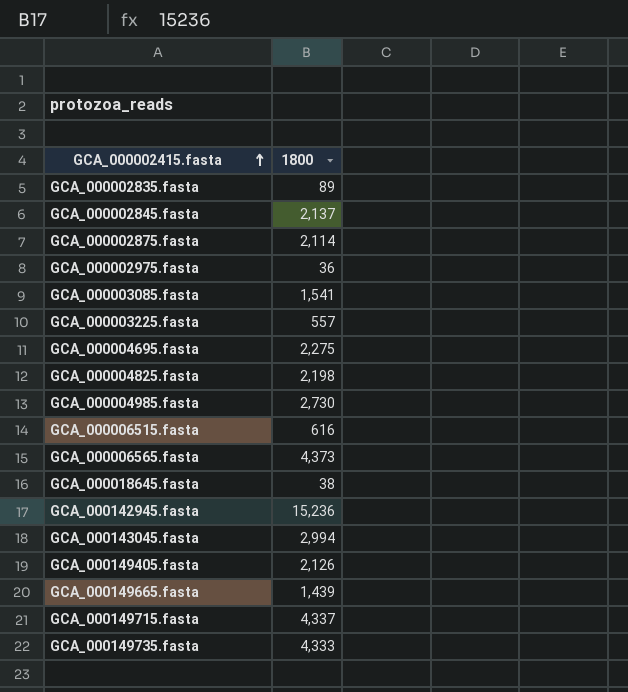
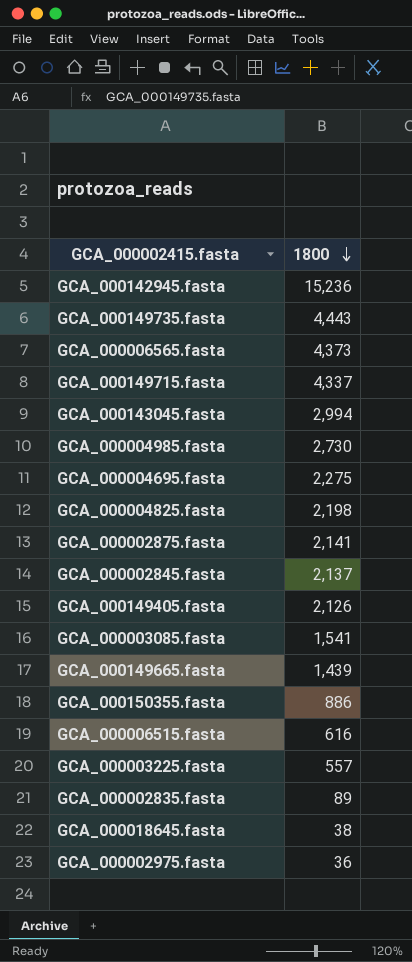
row order: GCA_000002415.fasta ascending -> 1800 descending
GCA_000149735.fasta | 1800: 4,333 -> 4,443
GCA_000002875.fasta | 1800: 2,114 -> 2,141
row GCA_000150355.fasta: none -> 886

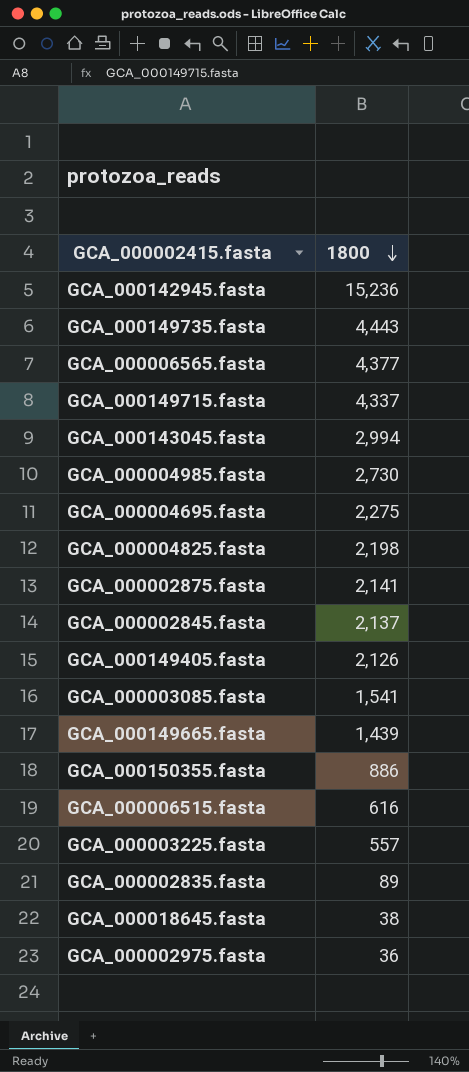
GCA_000006565.fasta | 1800: 4,373 -> 4,377

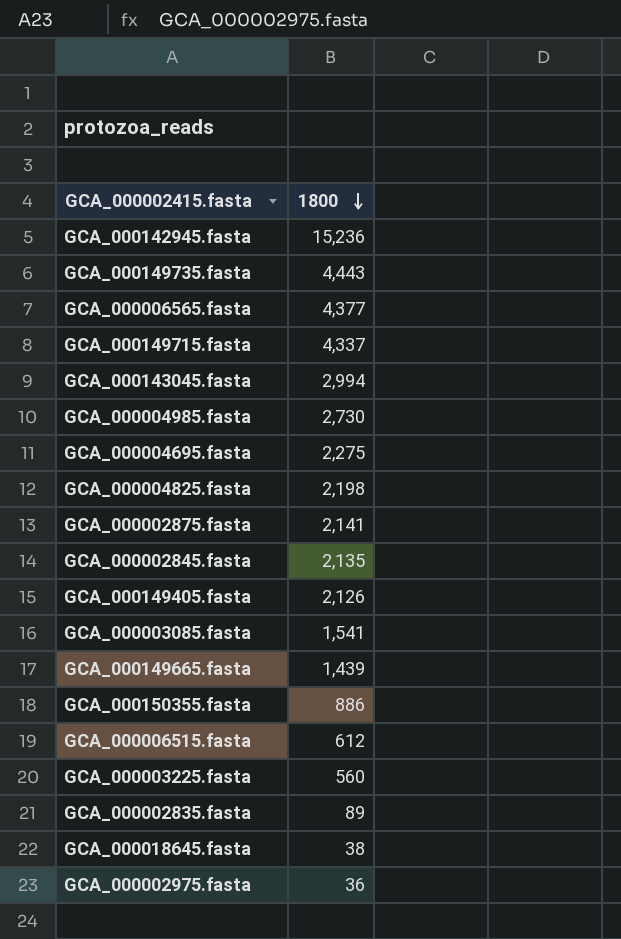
GCA_000002845.fasta | 1800: 2,137 -> 2,135
GCA_000006515.fasta | 1800: 616 -> 612
GCA_000003225.fasta | 1800: 557 -> 560

